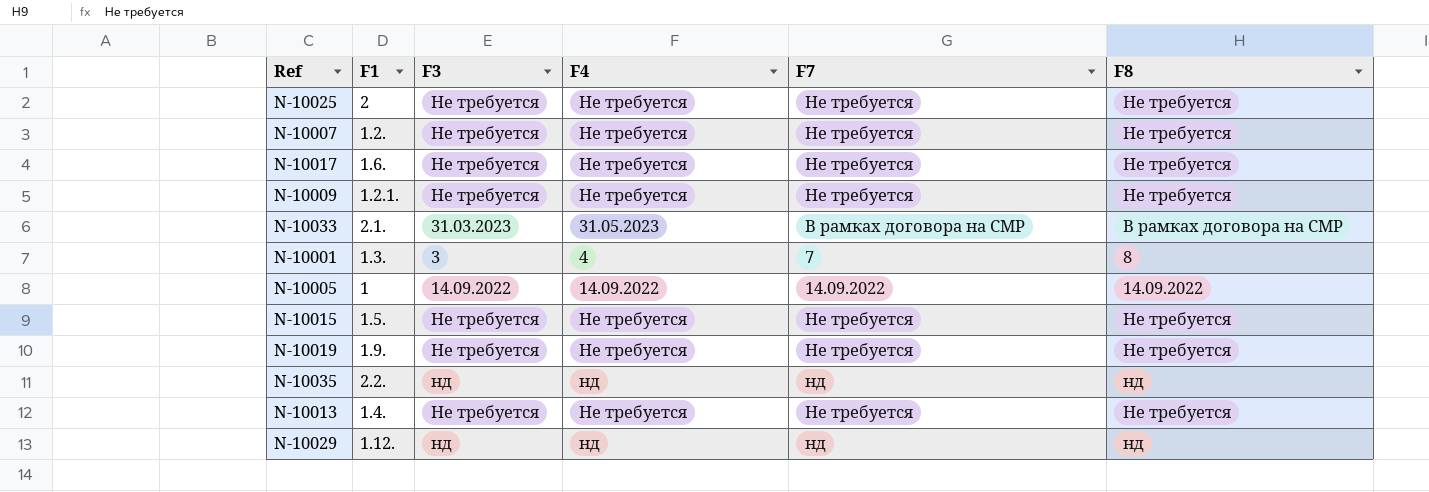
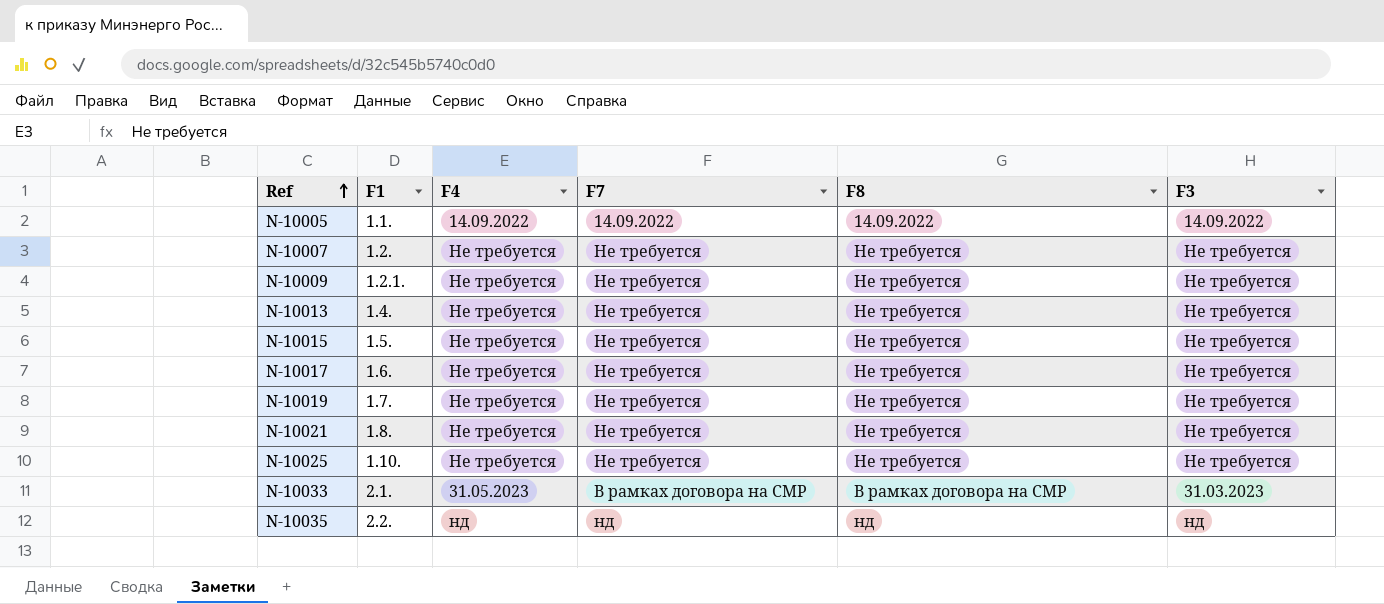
row order: none -> Ref ascending
column F3 | position: 3 -> 6
row N-10001: 1.3. | 3 | 4 | 7 | 8 -> none
row N-10029: 1.12. | нд | нд | нд | нд -> none
N-10005 | F1: 1 -> 1.1.
N-10019 | F1: 1.9. -> 1.7.
row N-10021: none -> 1.8. | Не требуется | Не требуется | Не требуется | Не требуется
N-10025 | F1: 2 -> 1.10.

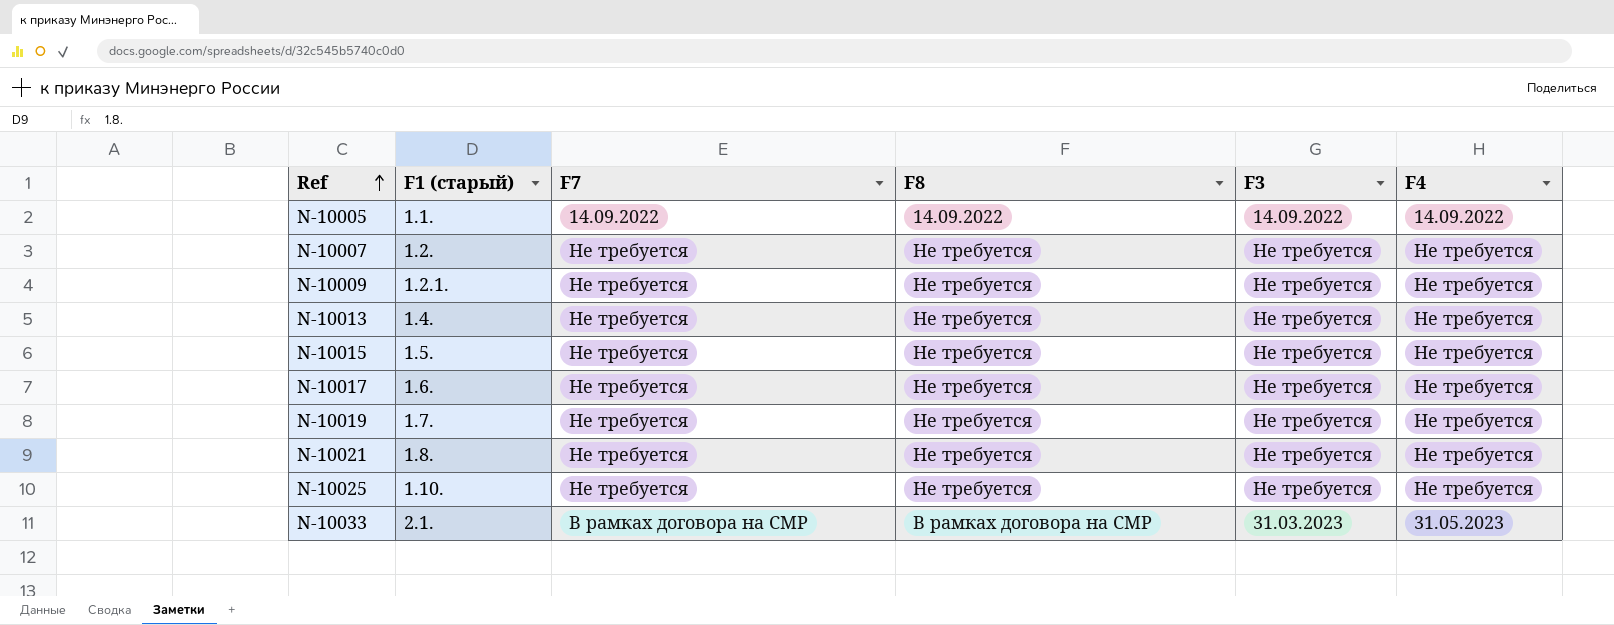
column name: F1 -> F1 (старый)
column F4 | position: 3 -> 6
row N-10035: 2.2. | нд | нд | нд | нд -> none

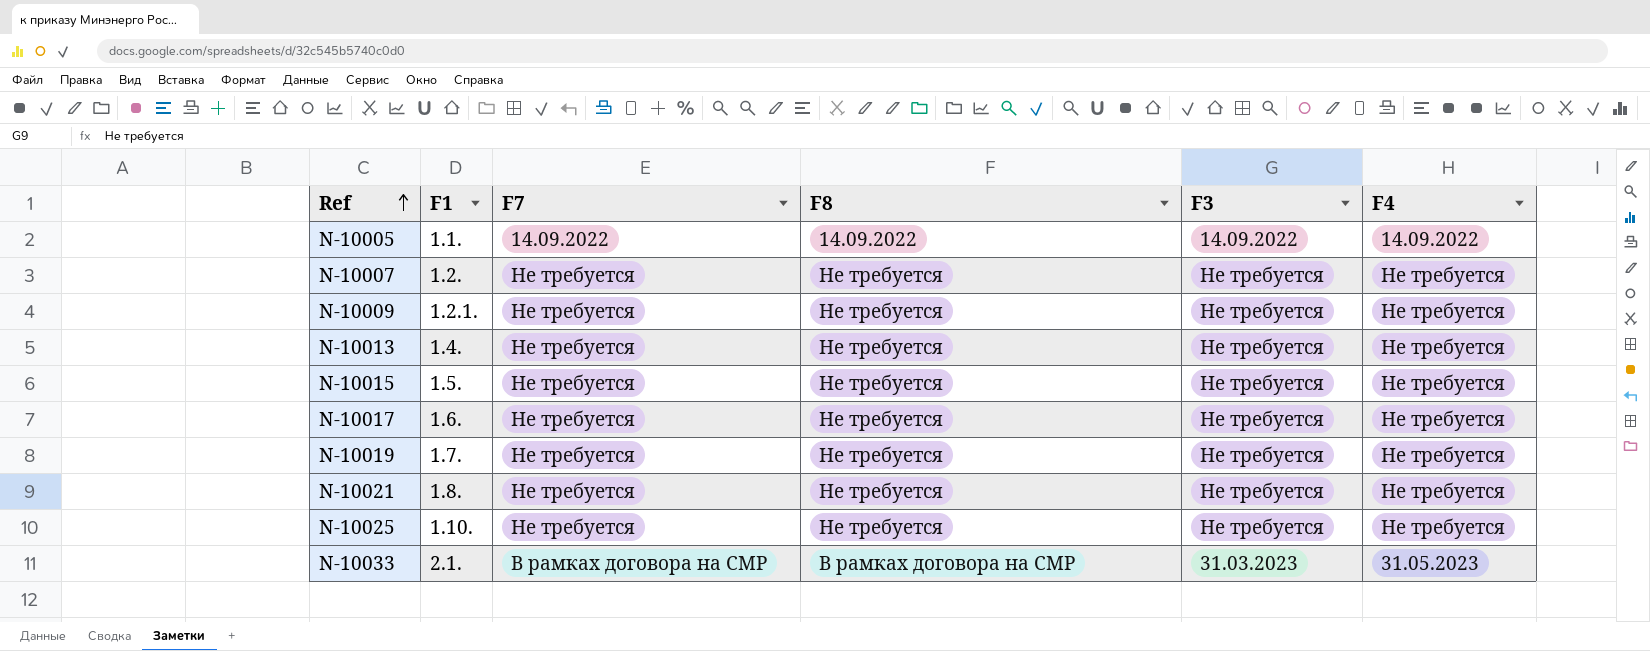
column name: F1 (старый) -> F1

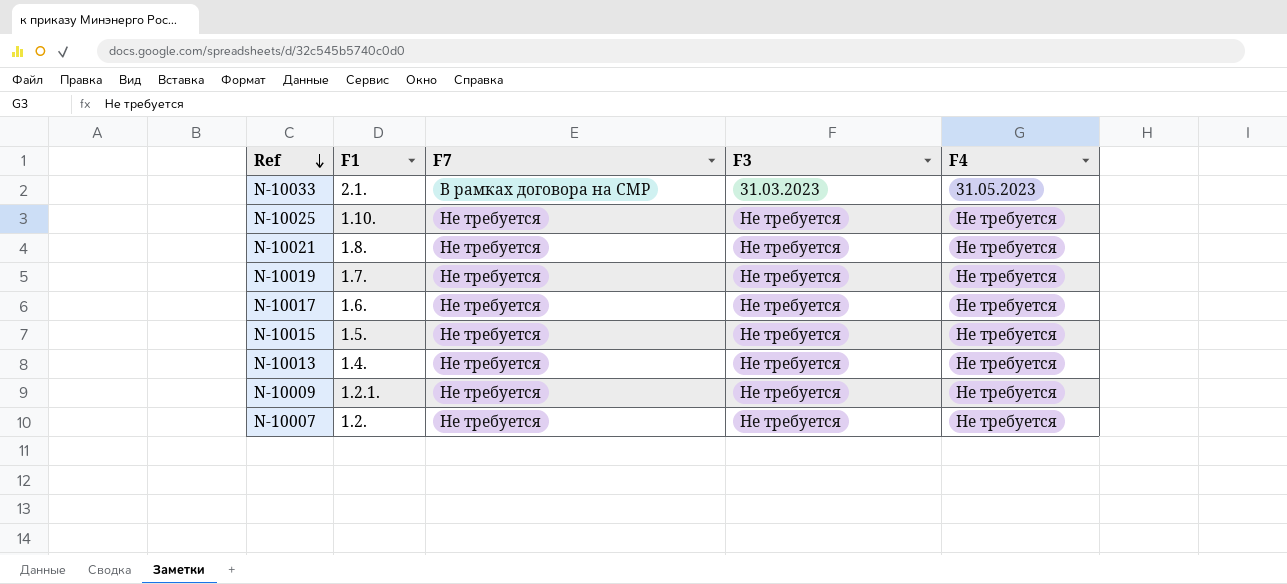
row order: Ref ascending -> Ref descending
column F8 | position: 4 -> none
row N-10005: 1.1. | 14.09.2022 | 14.09.2022 | 14.09.2022 | 14.09.2022 -> none

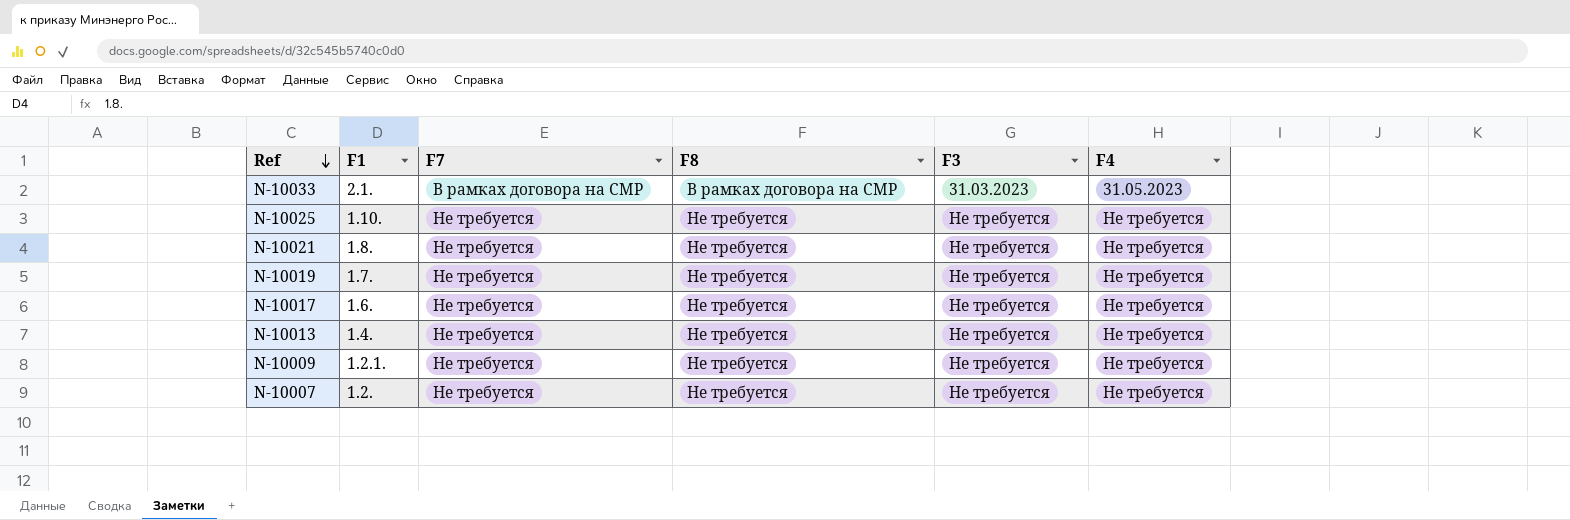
column F8 | position: none -> 4
row N-10015: 1.5. | Не требуется | Не требуется | Не требуется -> none

